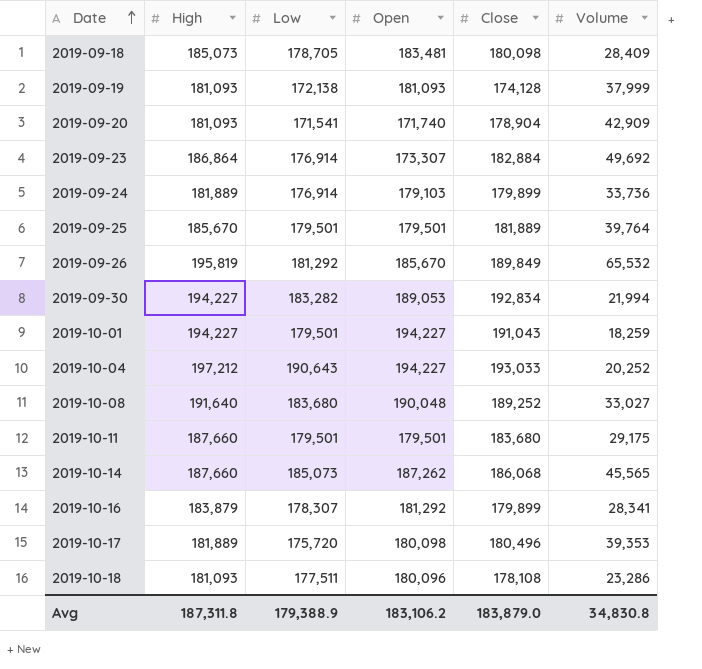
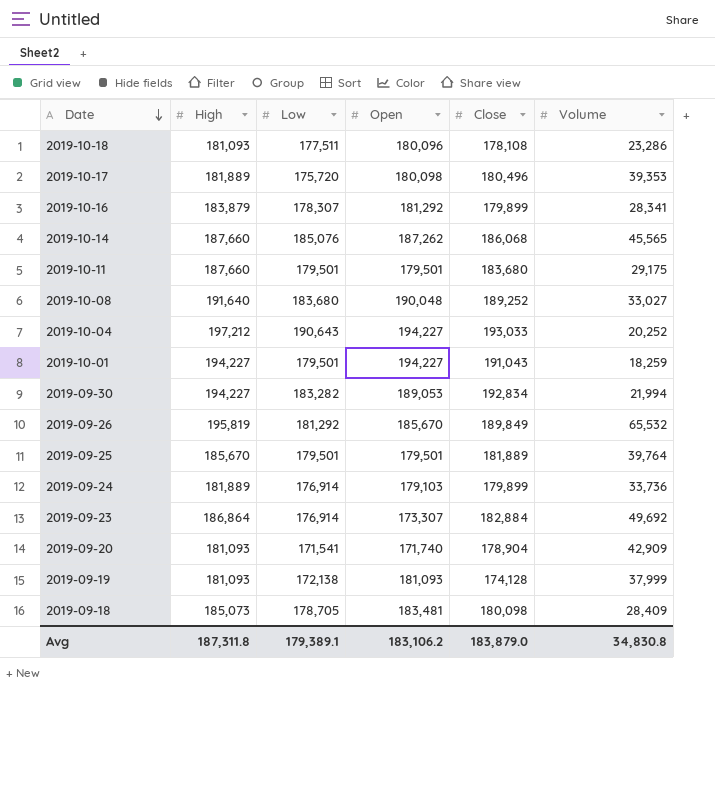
row order: Date ascending -> Date descending
2019-10-14 | Low: 185,073 -> 185,076
Avg | Low: 179,388.9 -> 179,389.1

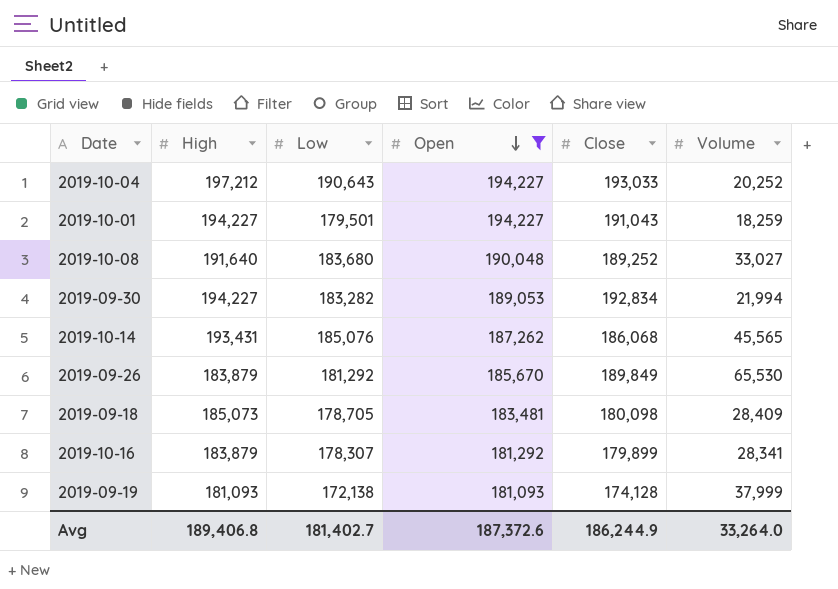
filter: none -> Open >= 181,093
row order: Date descending -> Open descending
2019-10-14 | High: 187,660 -> 193,431
2019-09-26 | High: 195,819 -> 183,879
2019-09-26 | Volume: 65,532 -> 65,530
Avg | High: 187,311.8 -> 189,406.8
Avg | Low: 179,389.1 -> 181,402.7
Avg | Open: 183,106.2 -> 187,372.6
Avg | Close: 183,879.0 -> 186,244.9
Avg | Volume: 34,830.8 -> 33,264.0

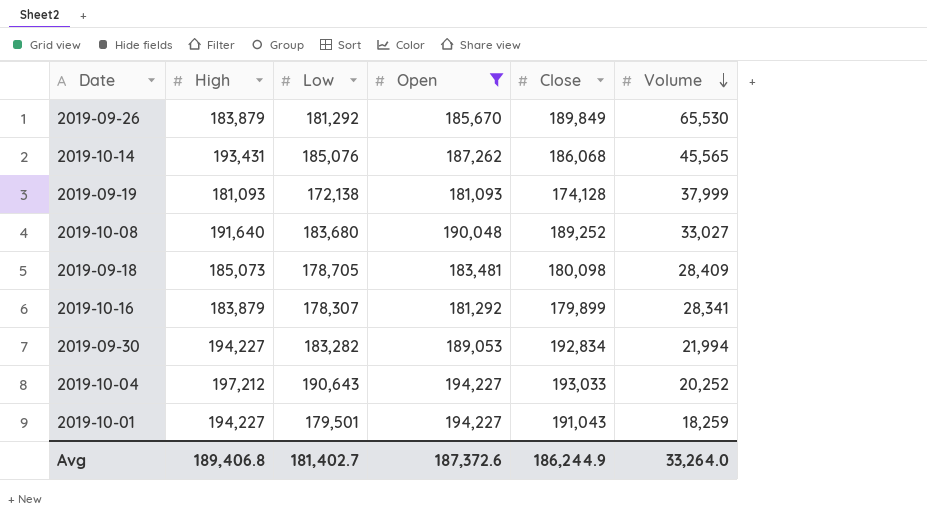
row order: Open descending -> Volume descending

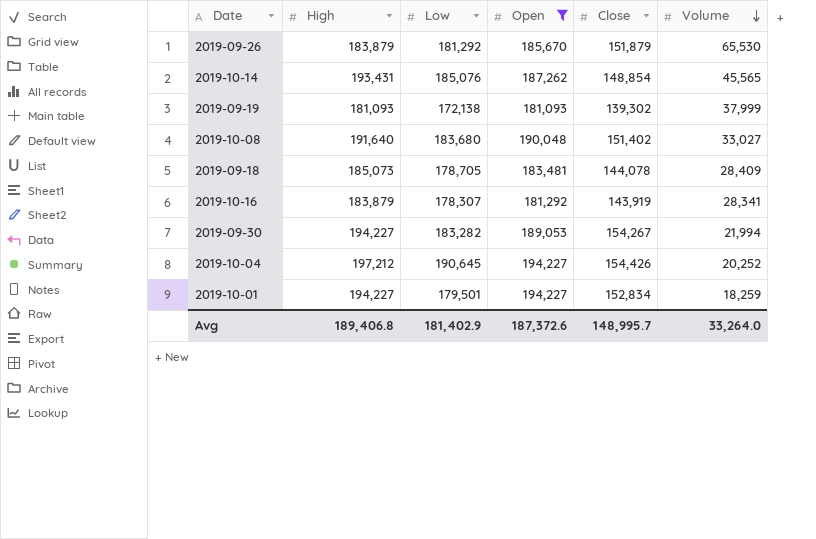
2019-09-26 | Close: 189,849 -> 151,879
2019-10-14 | Close: 186,068 -> 148,854
2019-09-19 | Close: 174,128 -> 139,302
2019-10-08 | Close: 189,252 -> 151,402
2019-09-18 | Close: 180,098 -> 144,078
2019-10-16 | Close: 179,899 -> 143,919
2019-09-30 | Close: 192,834 -> 154,267
2019-10-04 | Low: 190,643 -> 190,645
2019-10-04 | Close: 193,033 -> 154,426
2019-10-01 | Close: 191,043 -> 152,834
Avg | Low: 181,402.7 -> 181,402.9
Avg | Close: 186,244.9 -> 148,995.7

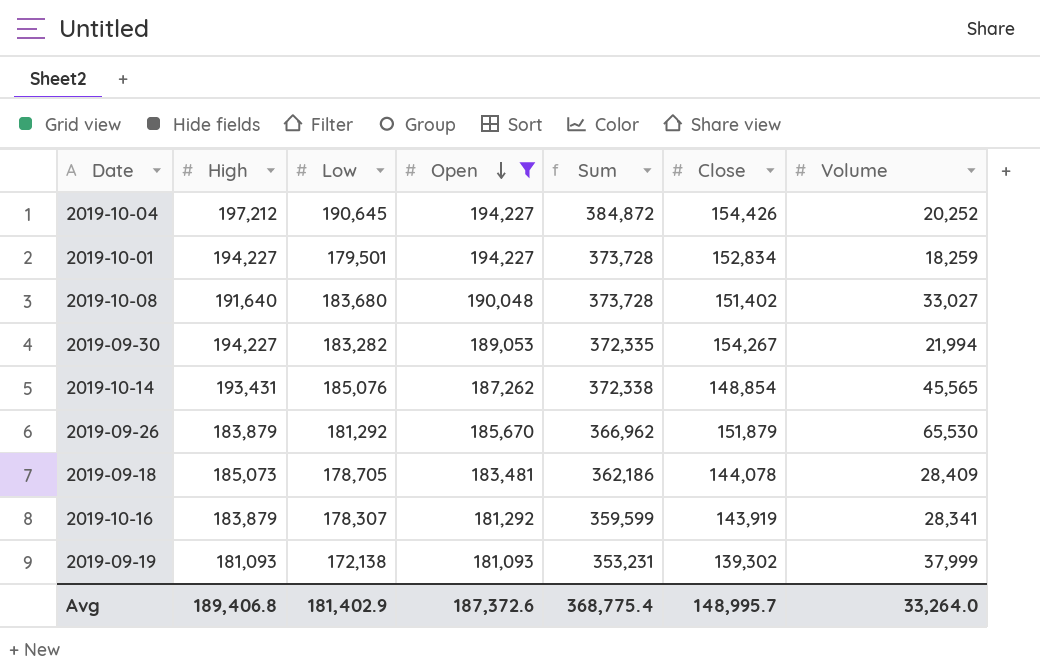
row order: Volume descending -> Open descending
column Sum | formula: none -> [Low] + [Open]

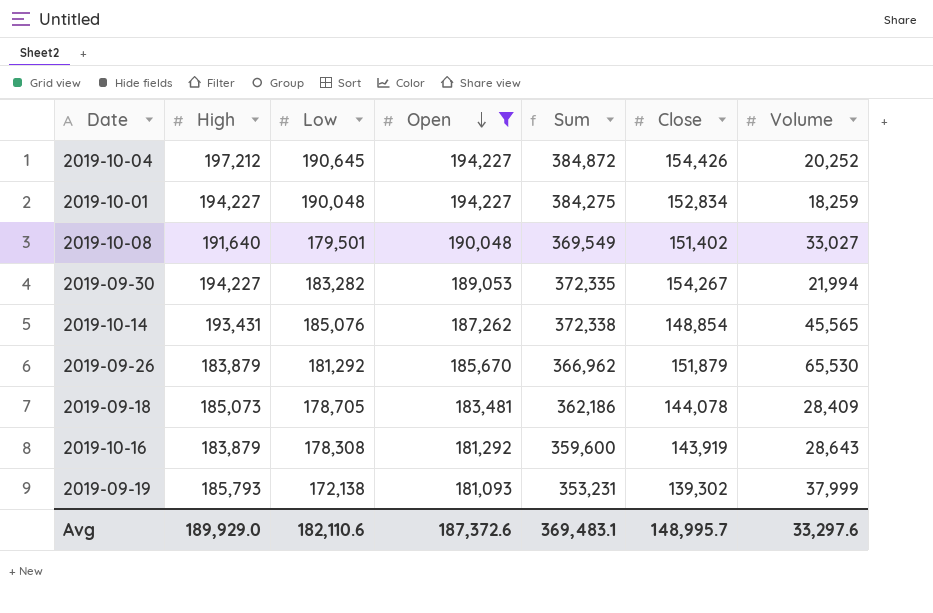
2019-10-01 | Low: 179,501 -> 190,048
2019-10-01 | Sum: 373,728 -> 384,275
2019-10-08 | Low: 183,680 -> 179,501
2019-10-08 | Sum: 373,728 -> 369,549
2019-10-16 | Low: 178,307 -> 178,308
2019-10-16 | Sum: 359,599 -> 359,600
2019-10-16 | Volume: 28,341 -> 28,643
2019-09-19 | High: 181,093 -> 185,793
Avg | High: 189,406.8 -> 189,929.0
Avg | Low: 181,402.9 -> 182,110.6
Avg | Sum: 368,775.4 -> 369,483.1
Avg | Volume: 33,264.0 -> 33,297.6

